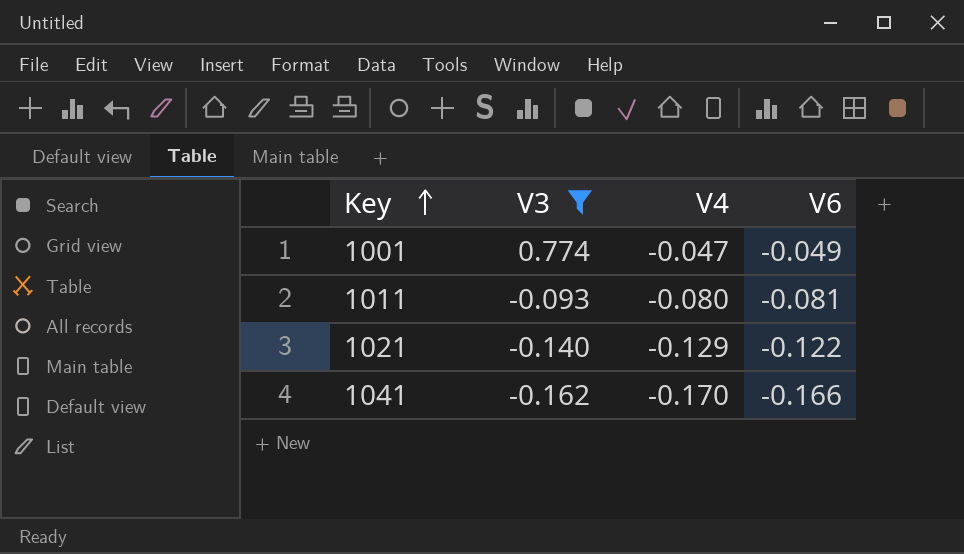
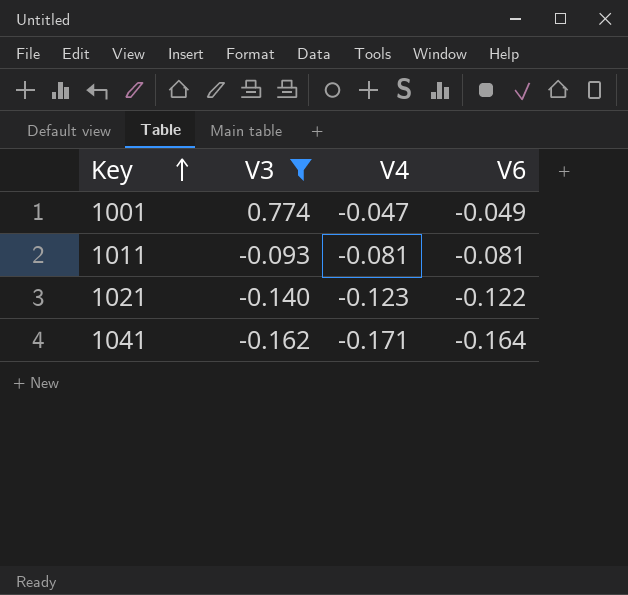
1011 | V4: -0.080 -> -0.081
1021 | V4: -0.129 -> -0.123
1041 | V4: -0.170 -> -0.171
1041 | V6: -0.166 -> -0.164

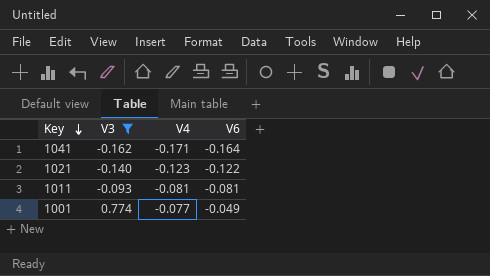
row order: Key ascending -> Key descending
1001 | V4: -0.047 -> -0.077

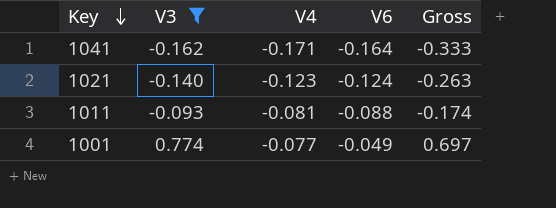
column Gross | formula: none -> [V3] + [V4]
1021 | V6: -0.122 -> -0.124
1011 | V6: -0.081 -> -0.088

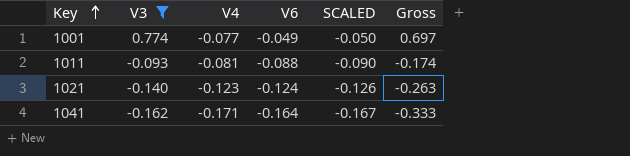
row order: Key descending -> Key ascending
column SCALED | formula: none -> [V6] * 1.02

